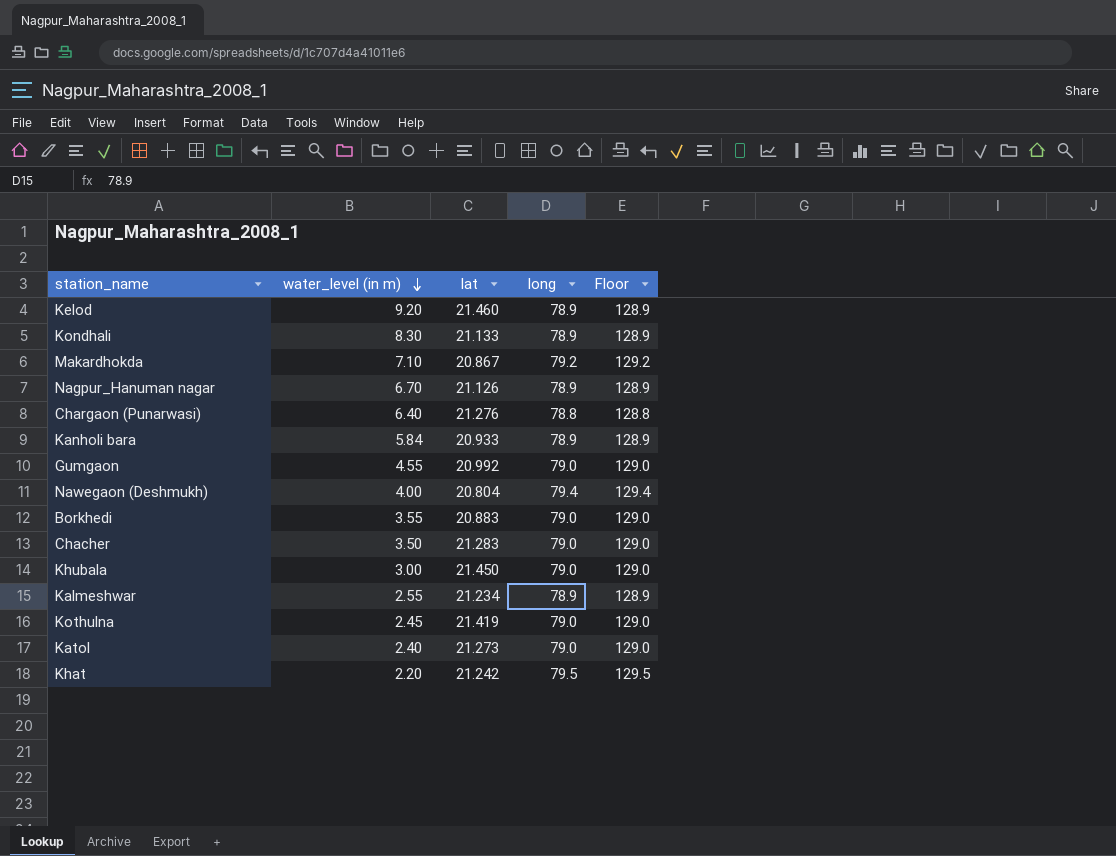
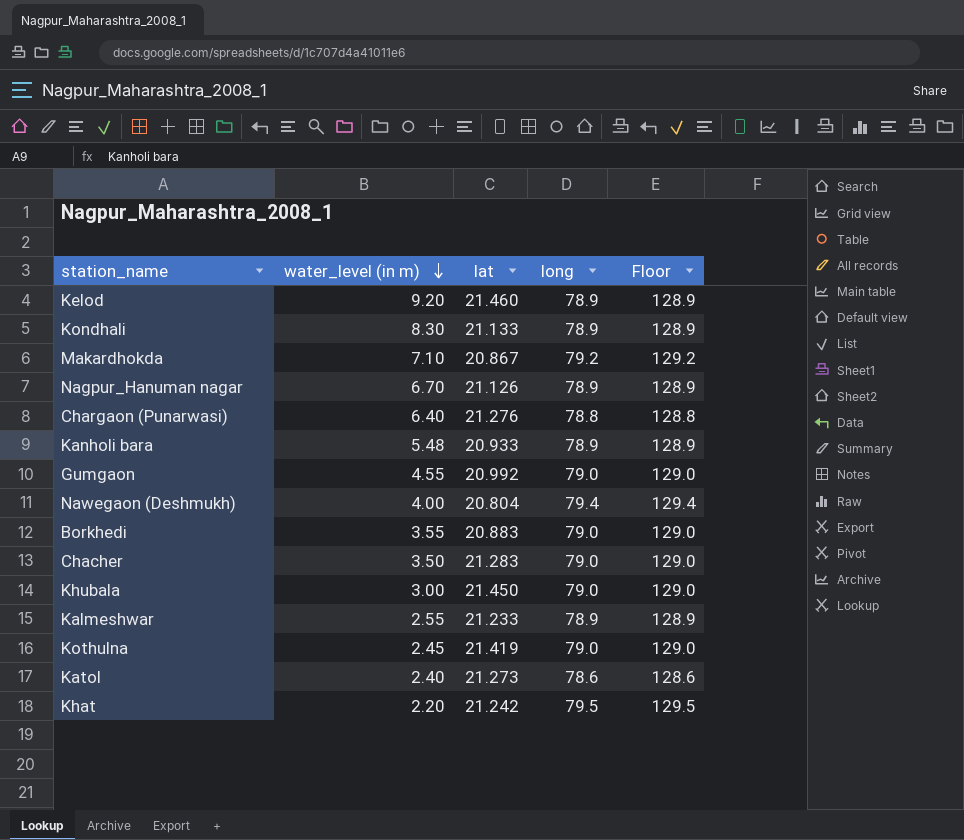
Kanholi bara | water_level (in m): 5.84 -> 5.48
Kalmeshwar | lat: 21.234 -> 21.233
Katol | long: 79.0 -> 78.6
Katol | Floor: 129.0 -> 128.6

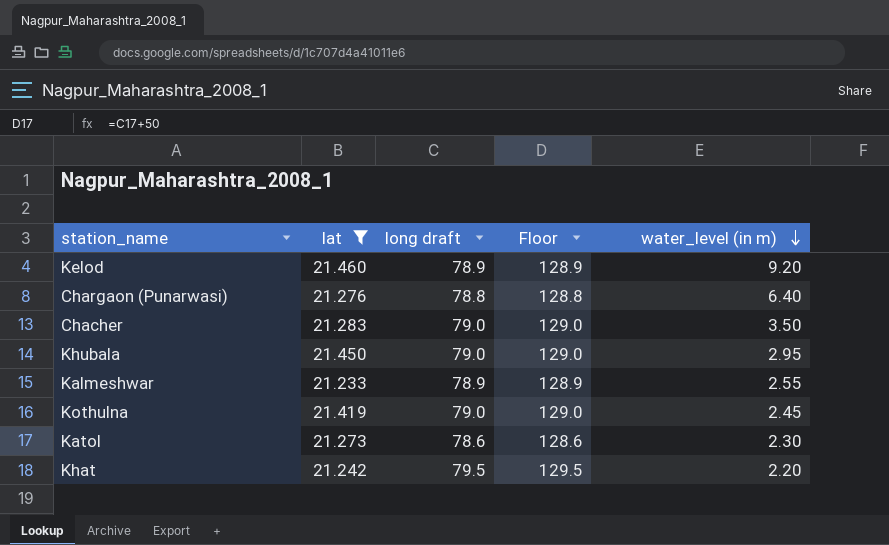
filter: none -> lat >= 21.233
column name: long -> long draft
column water_level (in m) | position: 2 -> 5
Khubala | water_level (in m): 3.00 -> 2.95
Katol | water_level (in m): 2.40 -> 2.30

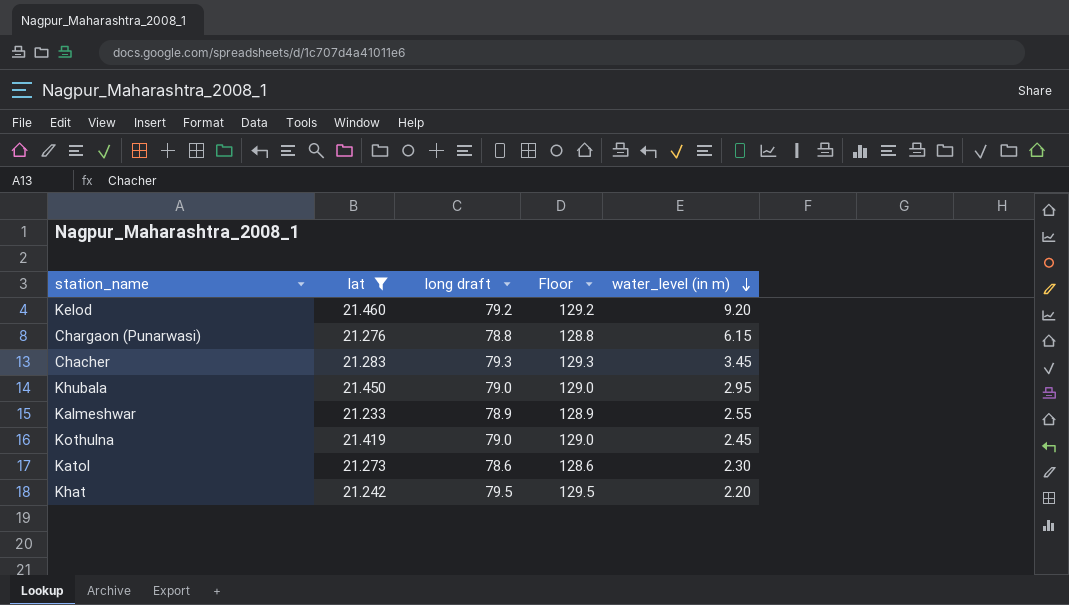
Kelod | long draft: 78.9 -> 79.2
Kelod | Floor: 128.9 -> 129.2
Chargaon (Punarwasi) | water_level (in m): 6.40 -> 6.15
Chacher | long draft: 79.0 -> 79.3
Chacher | Floor: 129.0 -> 129.3
Chacher | water_level (in m): 3.50 -> 3.45

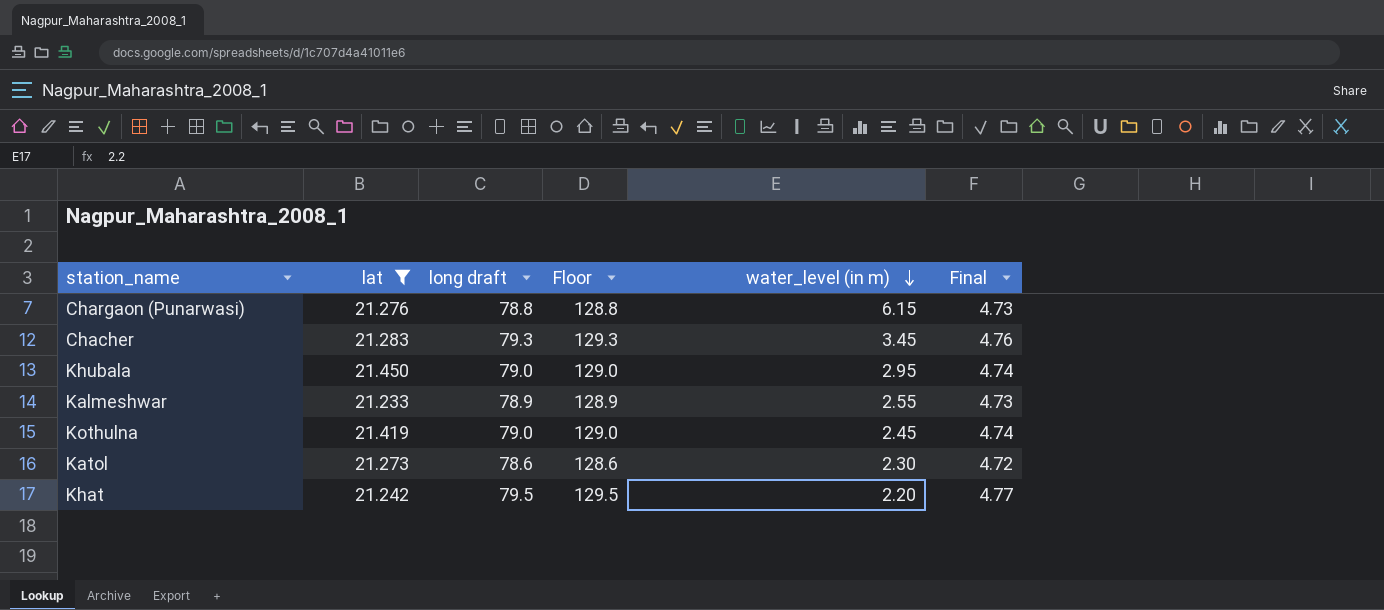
column Final | formula: none -> [long draft] * 0.06
row Kelod: 21.460 | 79.2 | 129.2 | 9.20 -> none

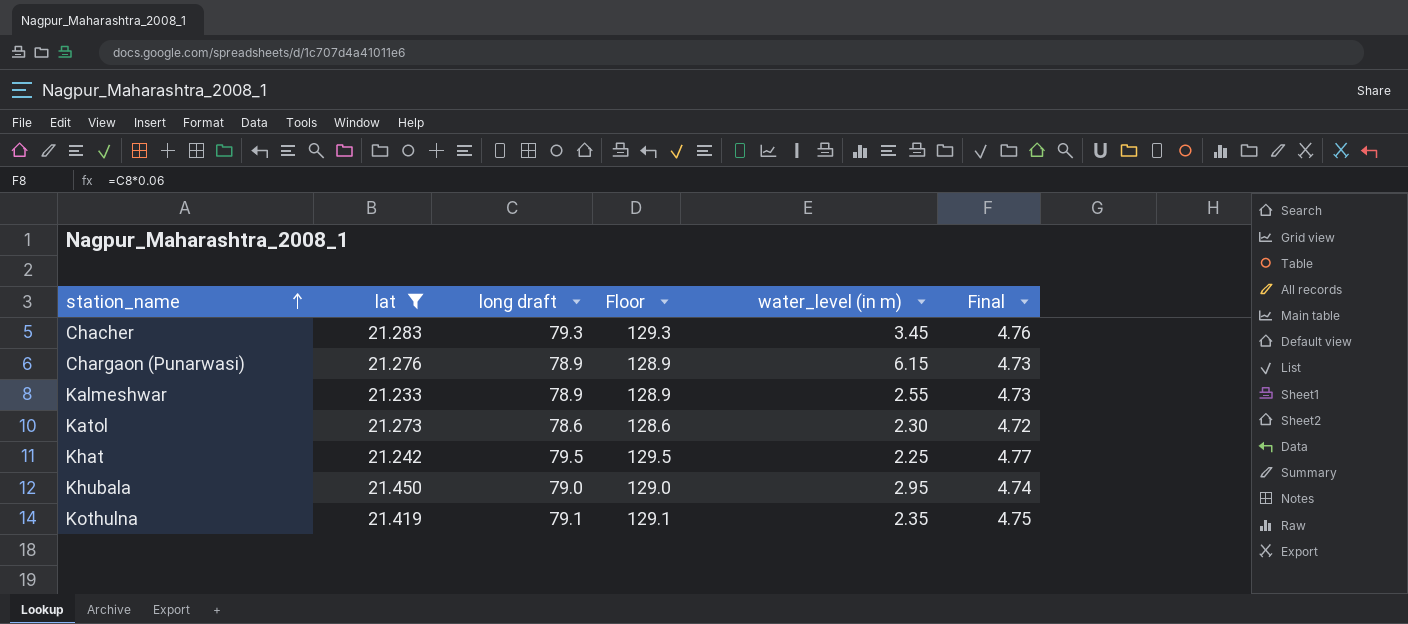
row order: water_level (in m) descending -> station_name ascending
Chargaon (Punarwasi) | long draft: 78.8 -> 78.9
Chargaon (Punarwasi) | Floor: 128.8 -> 128.9
Khat | water_level (in m): 2.20 -> 2.25
Kothulna | long draft: 79.0 -> 79.1
Kothulna | Floor: 129.0 -> 129.1
Kothulna | water_level (in m): 2.45 -> 2.35
Kothulna | Final: 4.74 -> 4.75

